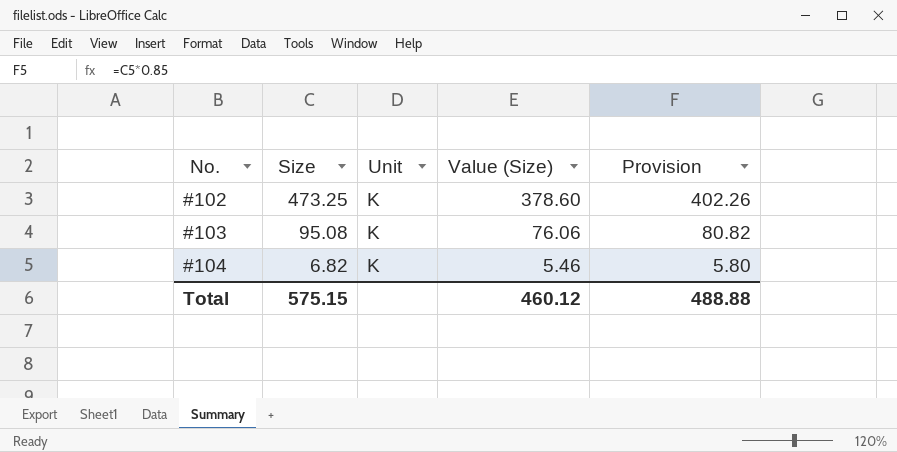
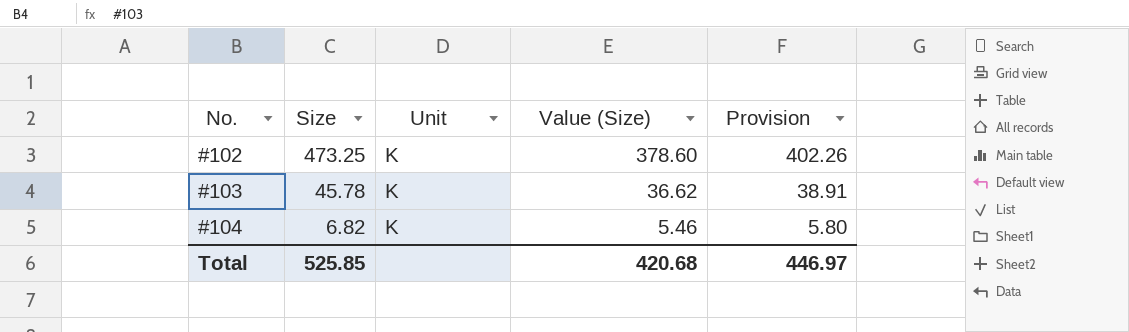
#103 | Size: 95.08 -> 45.78
#103 | Value (Size): 76.06 -> 36.62
#103 | Provision: 80.82 -> 38.91
Total | Size: 575.15 -> 525.85
Total | Value (Size): 460.12 -> 420.68
Total | Provision: 488.88 -> 446.97

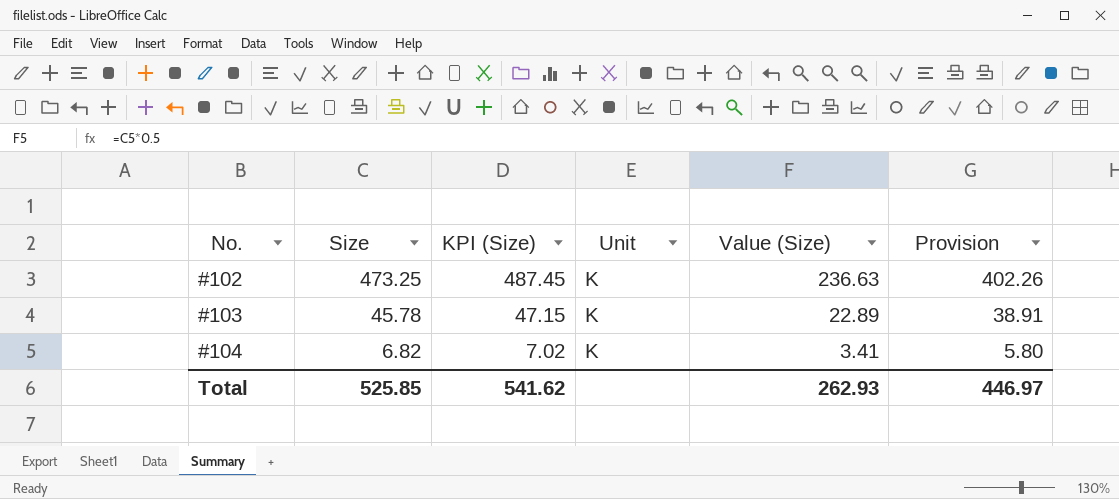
column KPI (Size) | formula: none -> [Size] * 1.03
column Value (Size) | formula: [Size] * 0.8 -> [Size] * 0.5
Total | Value (Size): 420.68 -> 262.93

